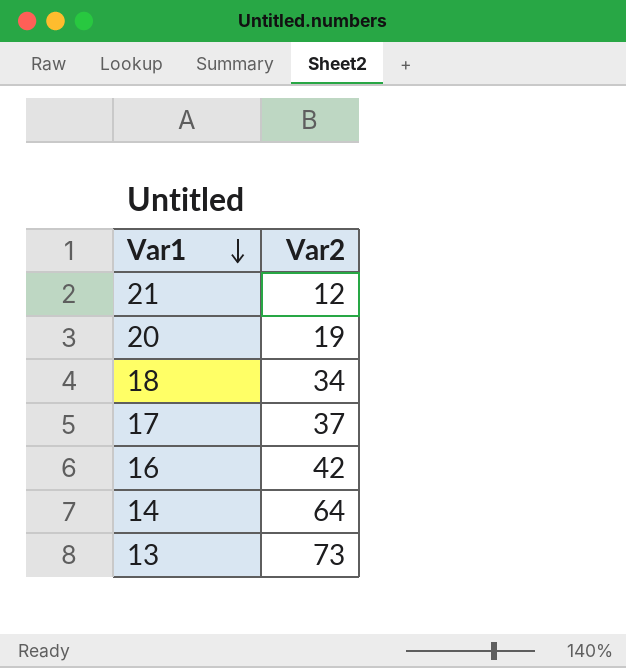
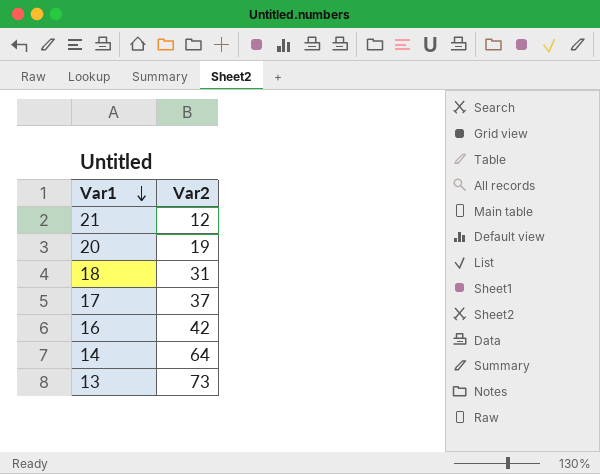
18 | Var2: 34 -> 31

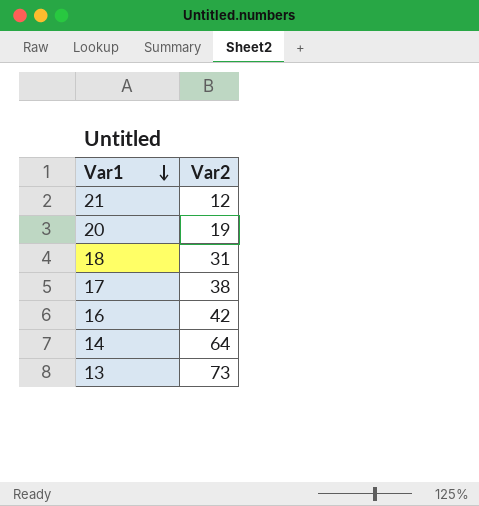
17 | Var2: 37 -> 38

